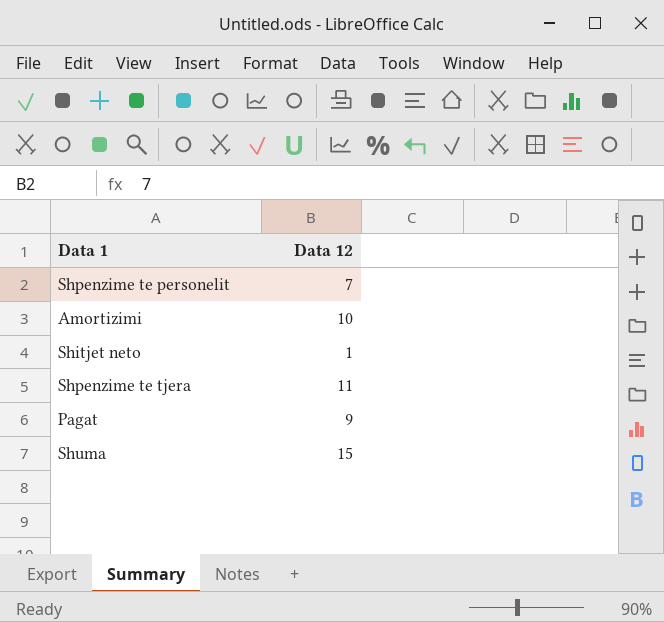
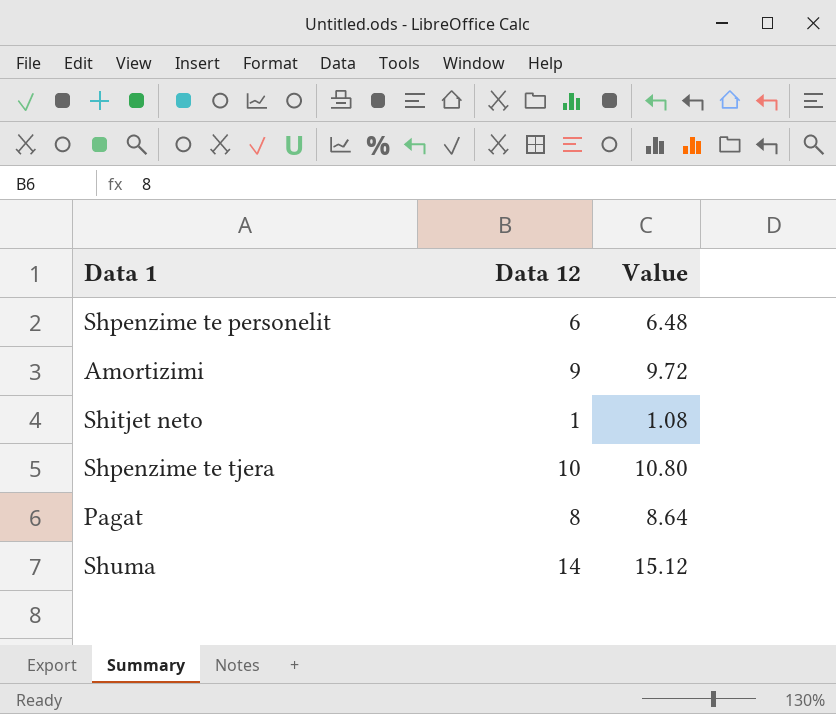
column Value | formula: none -> [Data 12] * 1.08
Shpenzime te personelit | Data 12: 7 -> 6
Amortizimi | Data 12: 10 -> 9
Shpenzime te tjera | Data 12: 11 -> 10
Pagat | Data 12: 9 -> 8
Shuma | Data 12: 15 -> 14

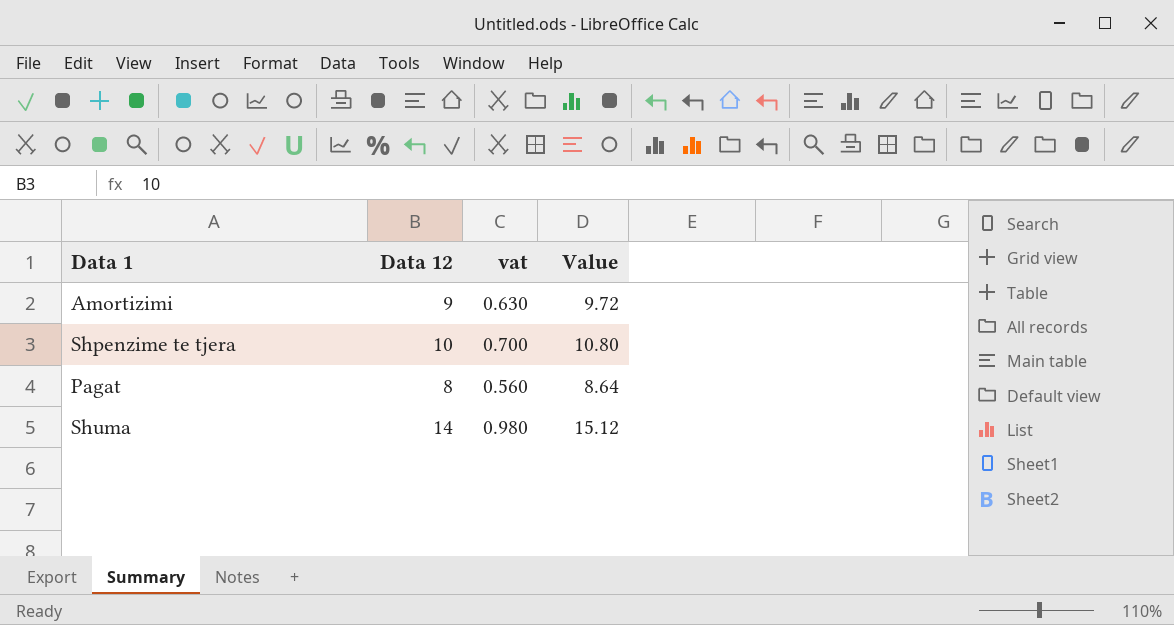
column vat | formula: none -> [Data 12] * 0.07
row Shpenzime te personelit: 6 | 6.48 -> none
row Shitjet neto: 1 | 1.08 -> none

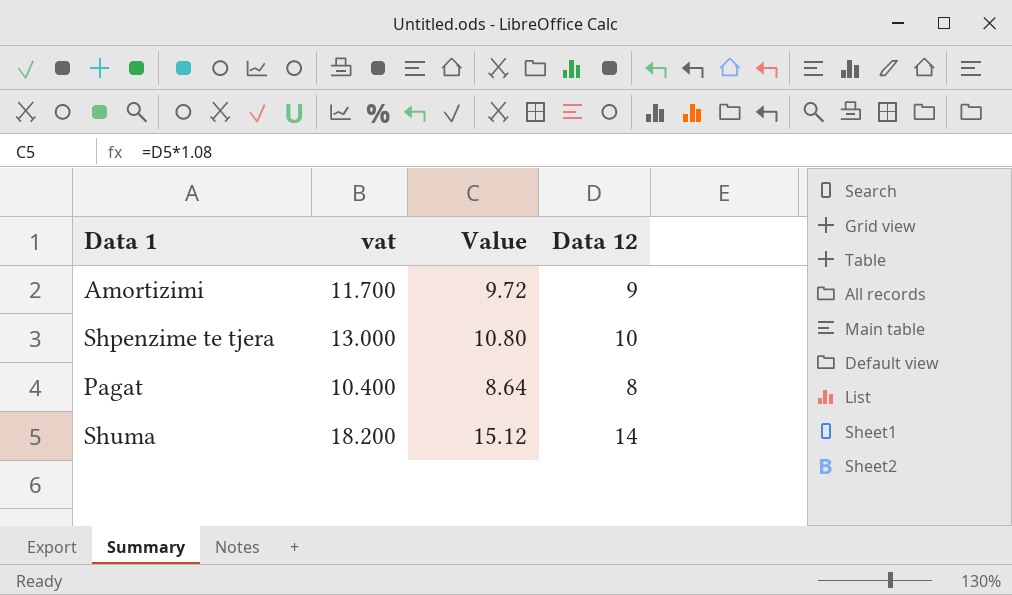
column vat | formula: [Data 12] * 0.07 -> [Data 12] * 1.3
column Data 12 | position: 2 -> 4

